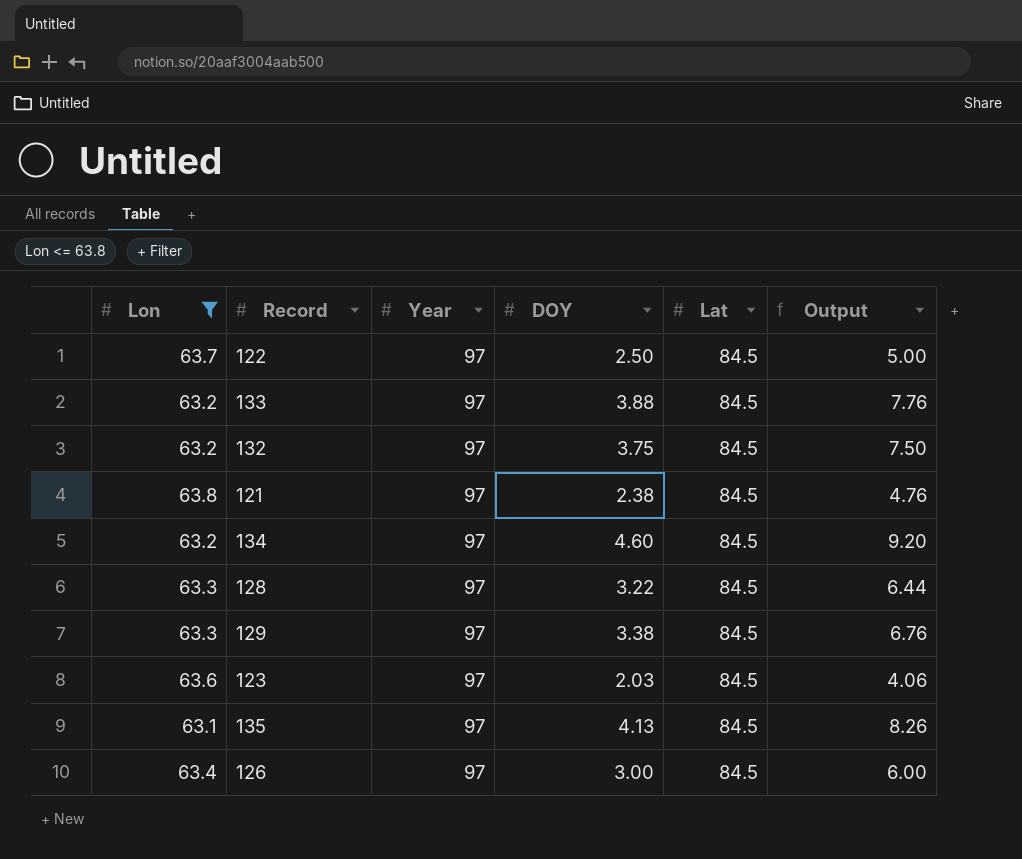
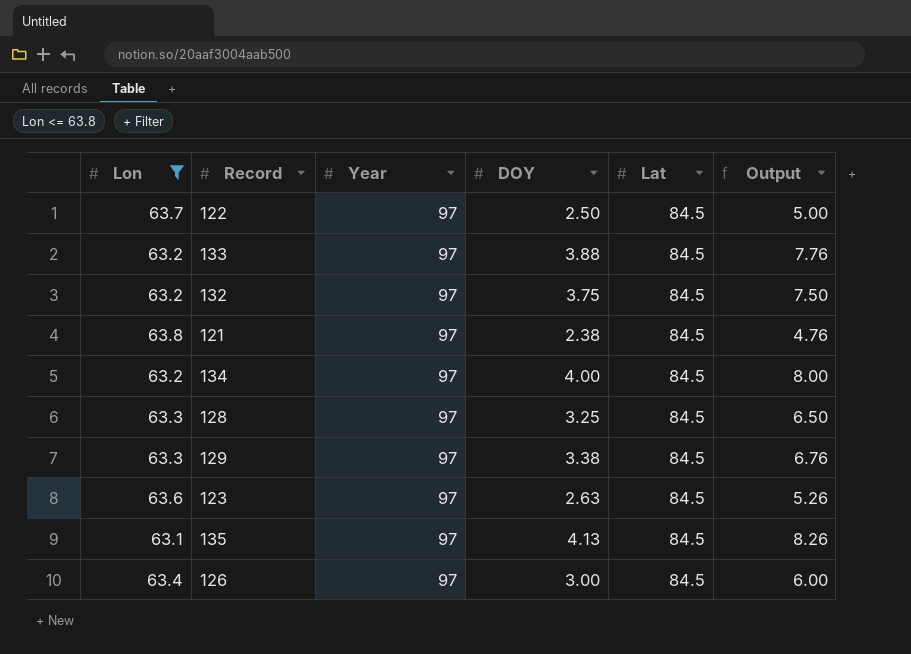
134 | DOY: 4.60 -> 4.00
134 | Output: 9.20 -> 8.00
128 | DOY: 3.22 -> 3.25
128 | Output: 6.44 -> 6.50
123 | DOY: 2.03 -> 2.63
123 | Output: 4.06 -> 5.26

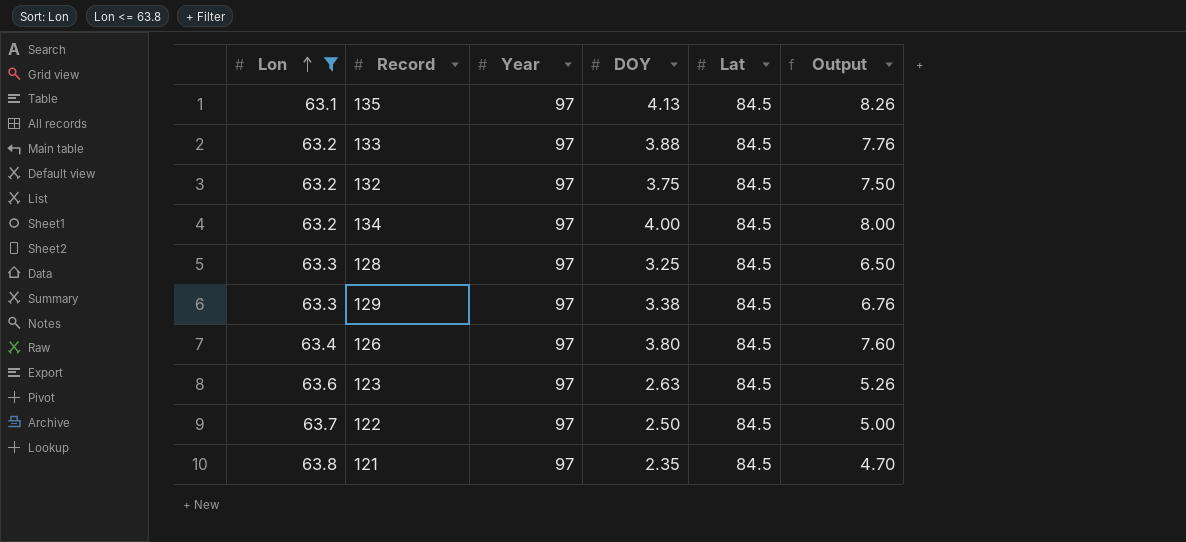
row order: none -> Lon ascending
126 | DOY: 3.00 -> 3.80
126 | Output: 6.00 -> 7.60
121 | DOY: 2.38 -> 2.35
121 | Output: 4.76 -> 4.70

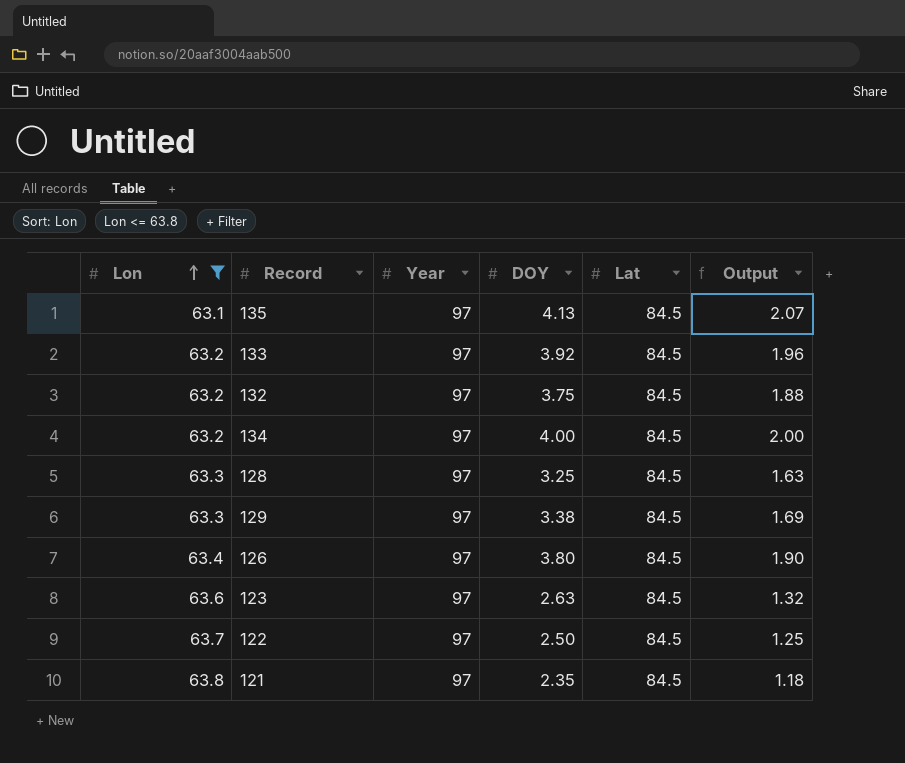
column Output | formula: [DOY] * 2 -> [DOY] * 0.5
133 | DOY: 3.88 -> 3.92

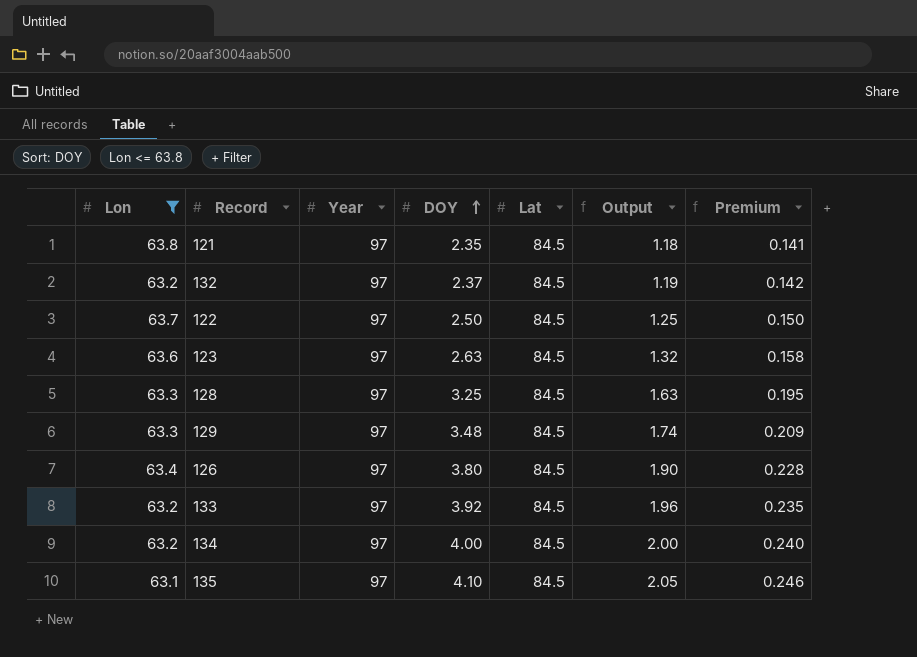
row order: Lon ascending -> DOY ascending
column Premium | formula: none -> [DOY] * 0.06
132 | DOY: 3.75 -> 2.37
132 | Output: 1.88 -> 1.19
129 | DOY: 3.38 -> 3.48
129 | Output: 1.69 -> 1.74
135 | DOY: 4.13 -> 4.10
135 | Output: 2.07 -> 2.05

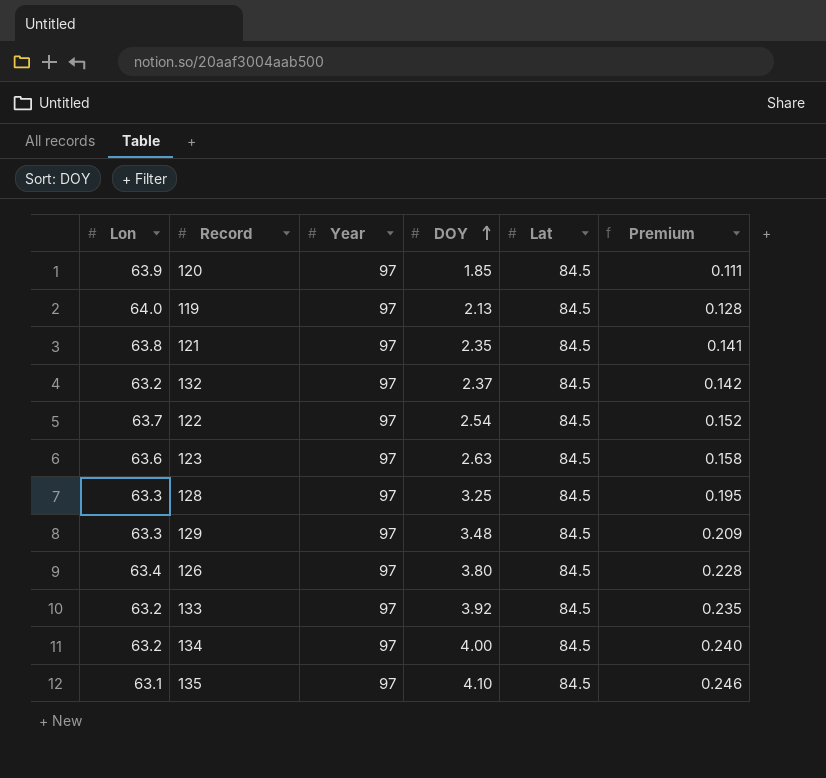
filter: Lon <= 63.8 -> none
column Output | formula: [DOY] * 0.5 -> none
122 | DOY: 2.50 -> 2.54
122 | Premium: 0.150 -> 0.152

